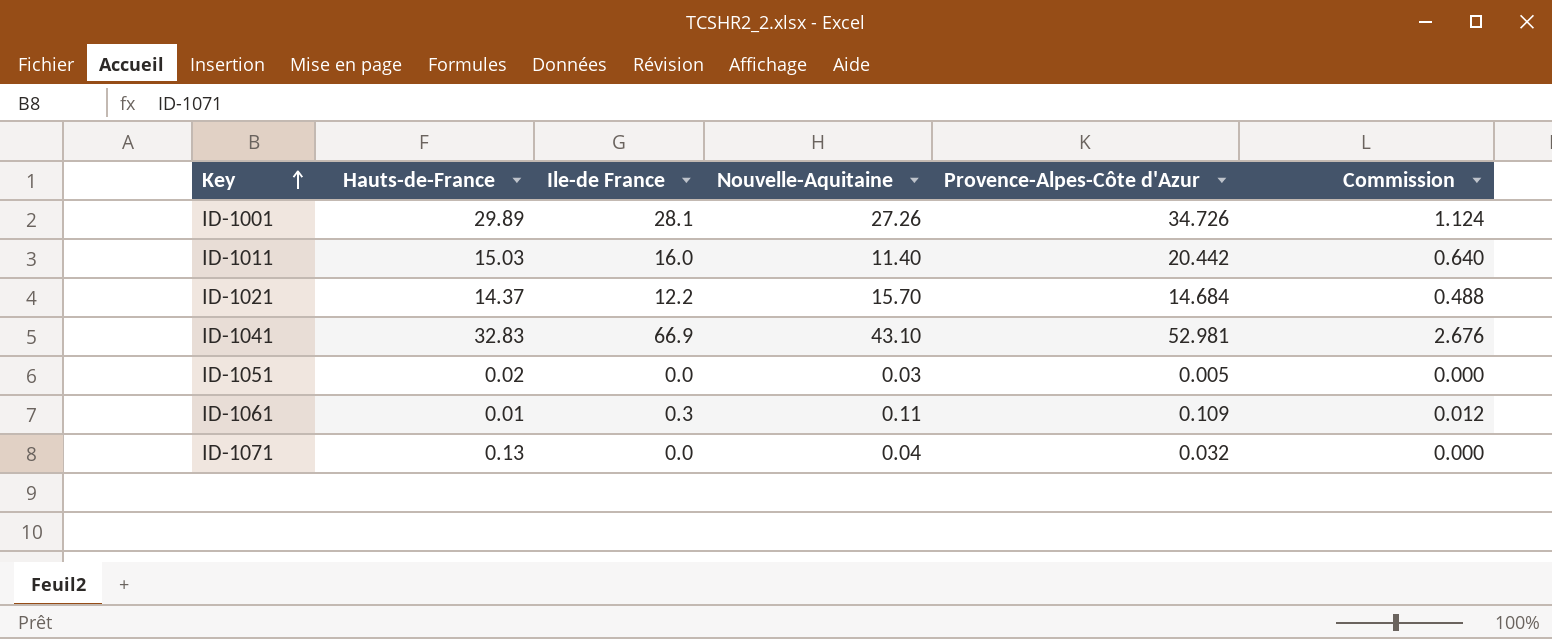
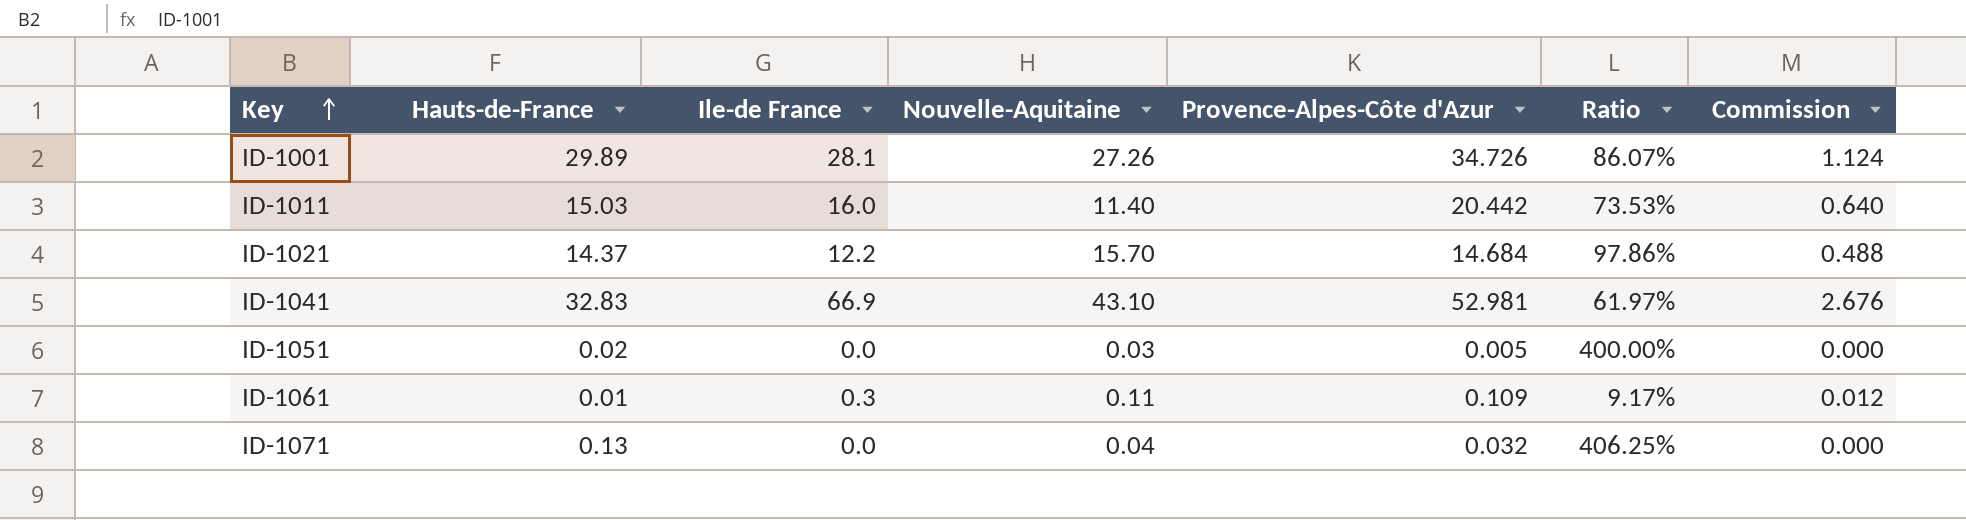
column Ratio | formula: none -> [Hauts-de-France] / [Provence-Alpes-Côte d'Azur]

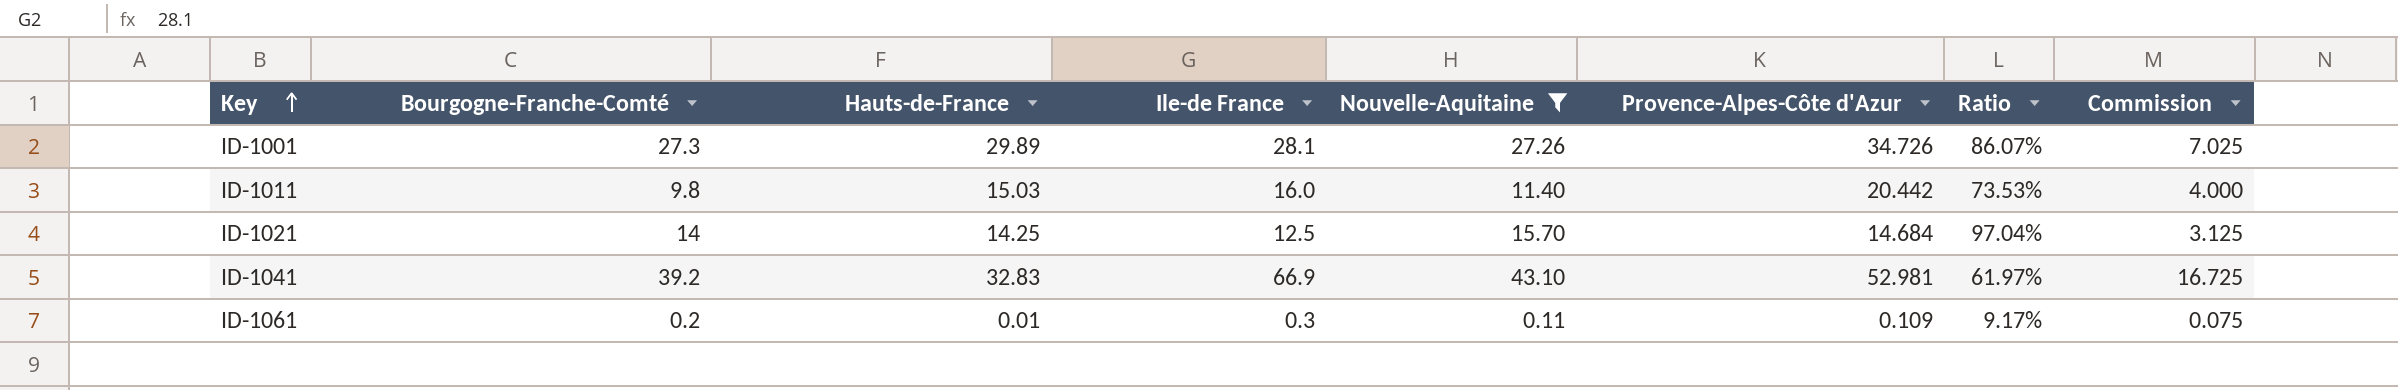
filter: none -> Nouvelle-Aquitaine >= 0.11
column Bourgogne-Franche-Comté | position: none -> 2
column Commission | formula: [Ile-de France] * 0.04 -> [Ile-de France] * 0.25
ID-1021 | Hauts-de-France: 14.37 -> 14.25
ID-1021 | Ile-de France: 12.2 -> 12.5
ID-1021 | Ratio: 97.86% -> 97.04%

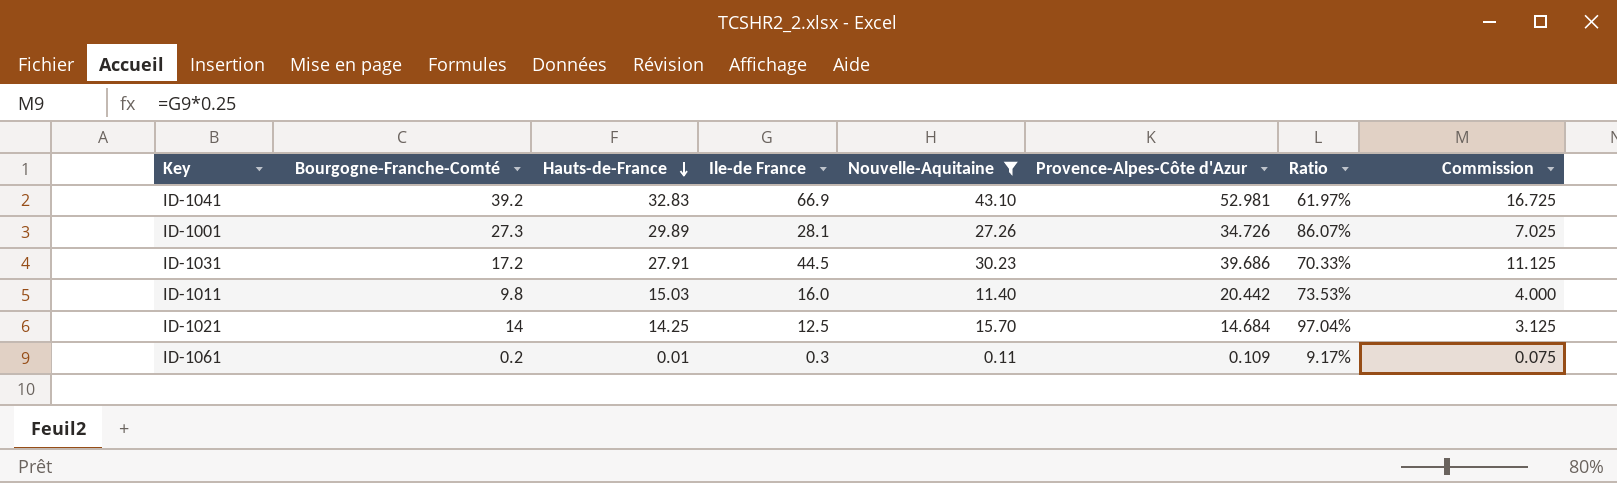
row order: Key ascending -> Hauts-de-France descending
row ID-1031: none -> 17.2 | 27.91 | 44.5 | 30.23 | 39.686 | 70.33% | 11.125

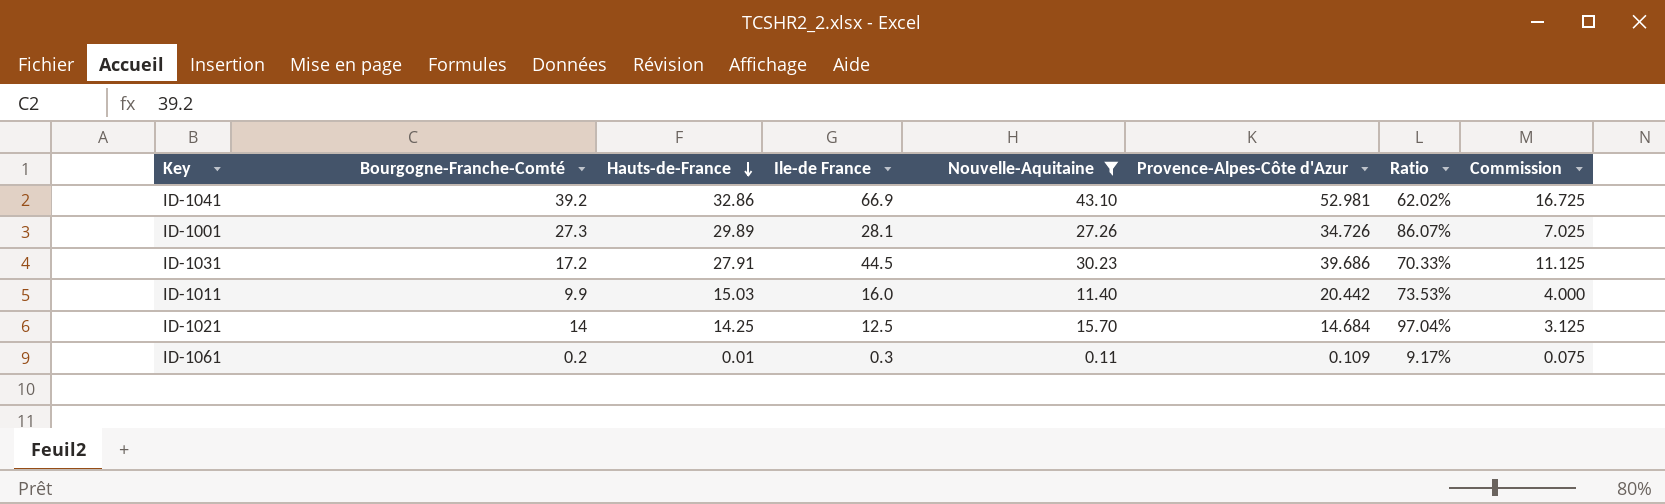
ID-1041 | Hauts-de-France: 32.83 -> 32.86
ID-1041 | Ratio: 61.97% -> 62.02%
ID-1011 | Bourgogne-Franche-Comté: 9.8 -> 9.9

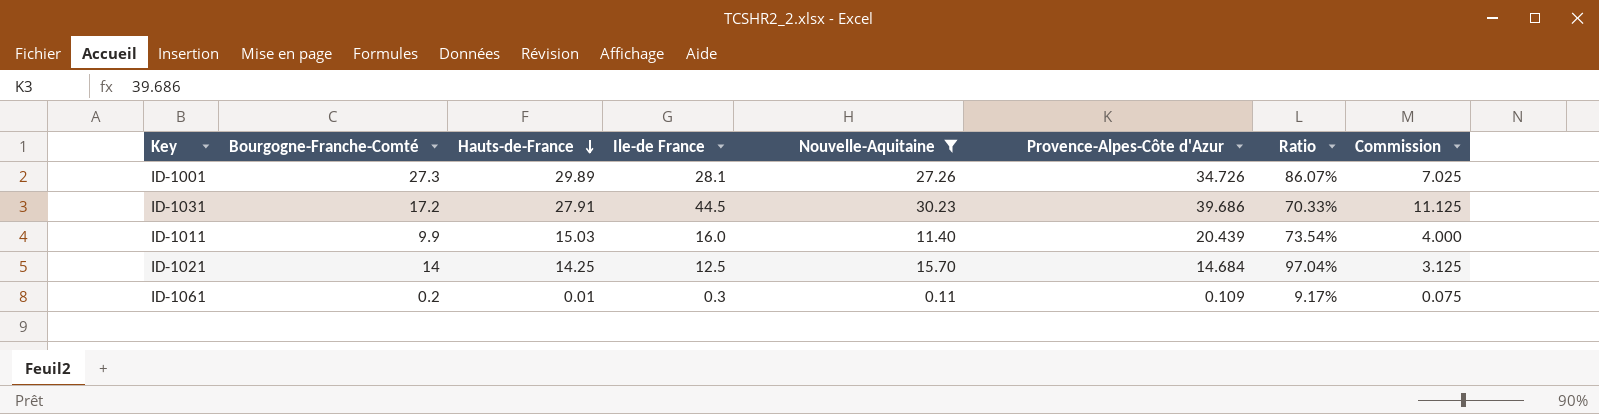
row ID-1041: 39.2 | 32.86 | 66.9 | 43.10 | 52.981 | 62.02% | 16.725 -> none
ID-1011 | Provence-Alpes-Côte d'Azur: 20.442 -> 20.439
ID-1011 | Ratio: 73.53% -> 73.54%

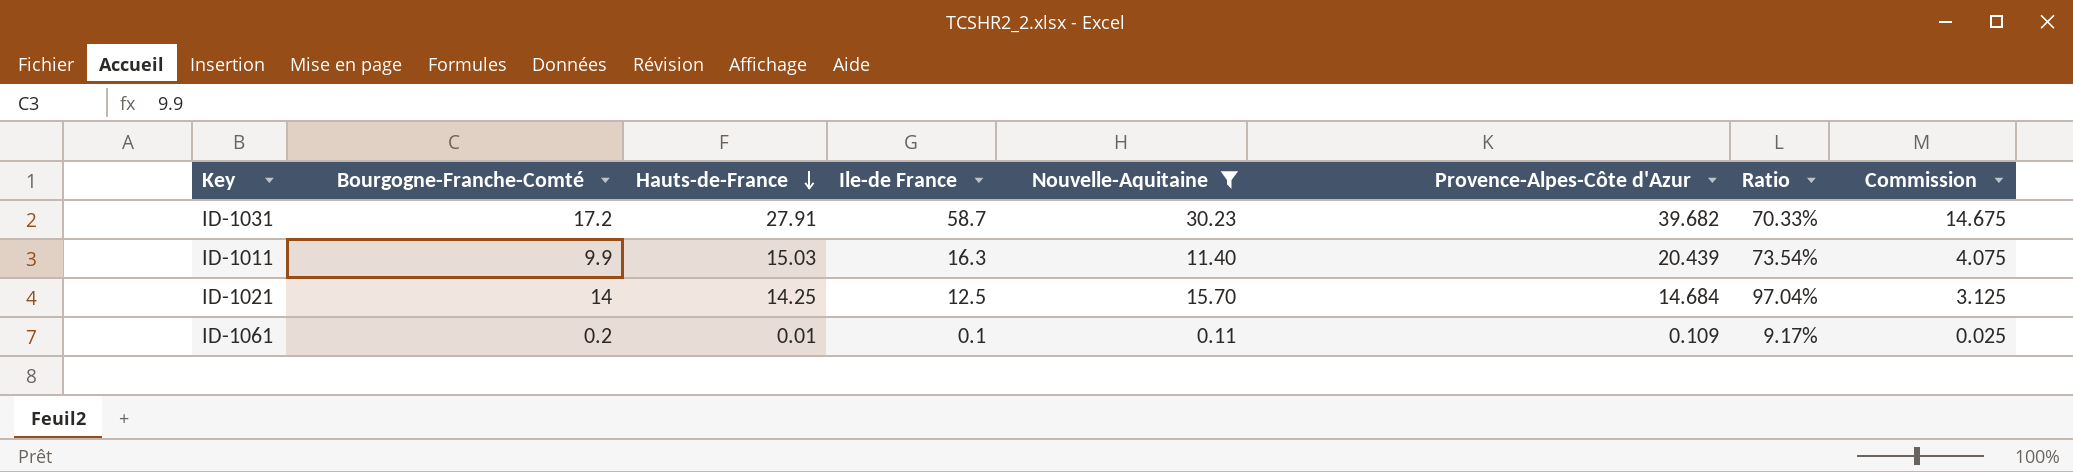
row ID-1001: 27.3 | 29.89 | 28.1 | 27.26 | 34.726 | 86.07% | 7.025 -> none
ID-1031 | Ile-de France: 44.5 -> 58.7
ID-1031 | Provence-Alpes-Côte d'Azur: 39.686 -> 39.682
ID-1031 | Commission: 11.125 -> 14.675
ID-1011 | Ile-de France: 16.0 -> 16.3
ID-1011 | Commission: 4.000 -> 4.075
ID-1061 | Ile-de France: 0.3 -> 0.1
ID-1061 | Commission: 0.075 -> 0.025

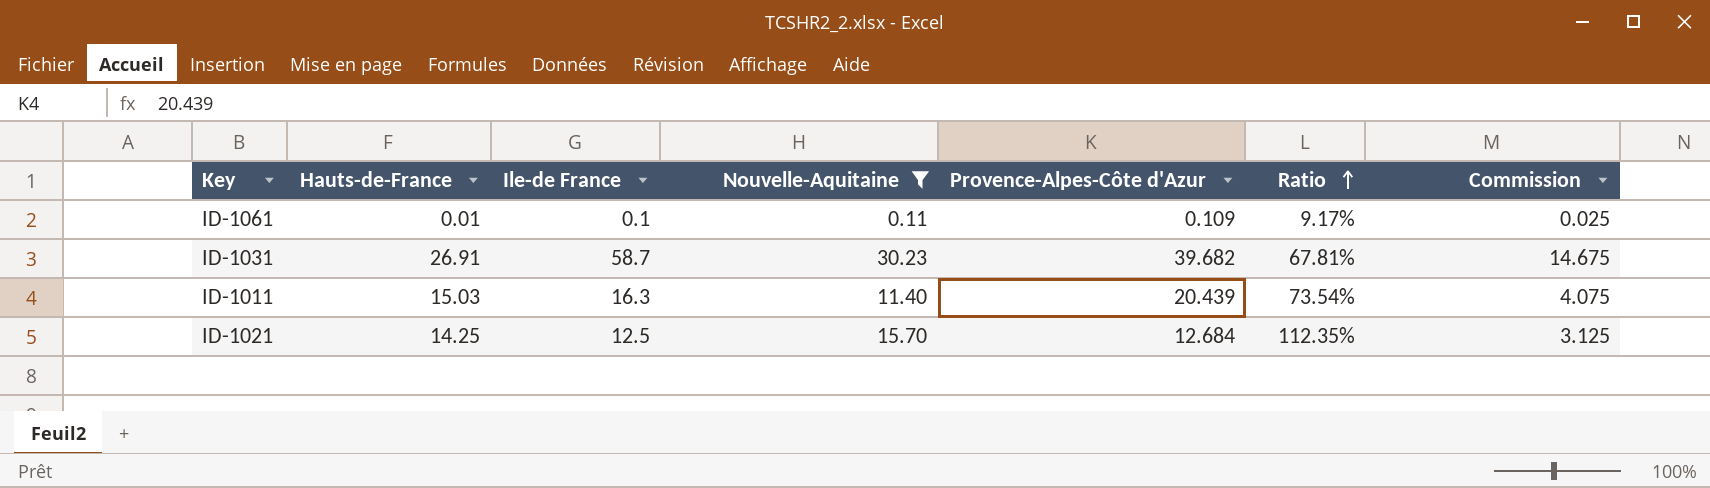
row order: Hauts-de-France descending -> Ratio ascending
column Bourgogne-Franche-Comté | position: 2 -> none
ID-1031 | Hauts-de-France: 27.91 -> 26.91
ID-1031 | Ratio: 70.33% -> 67.81%
ID-1021 | Provence-Alpes-Côte d'Azur: 14.684 -> 12.684
ID-1021 | Ratio: 97.04% -> 112.35%

